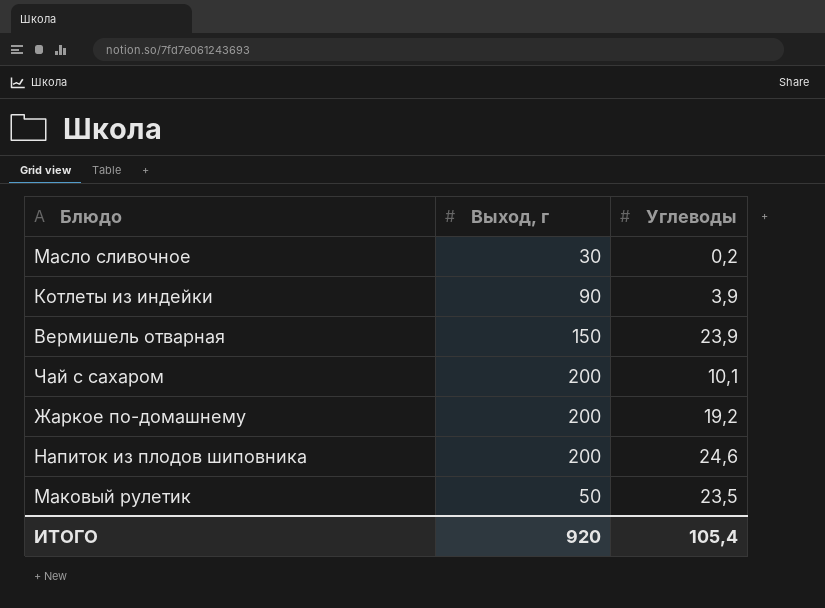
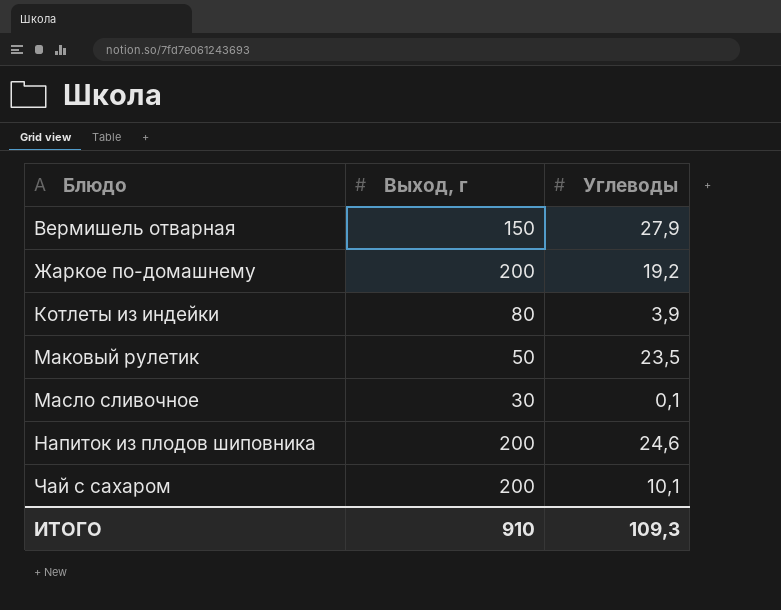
row order: none -> Блюдо ascending
Вермишель отварная | Углеводы: 23,9 -> 27,9
Котлеты из индейки | Выход, г: 90 -> 80
Масло сливочное | Углеводы: 0,2 -> 0,1
ИТОГО | Выход, г: 920 -> 910
ИТОГО | Углеводы: 105,4 -> 109,3

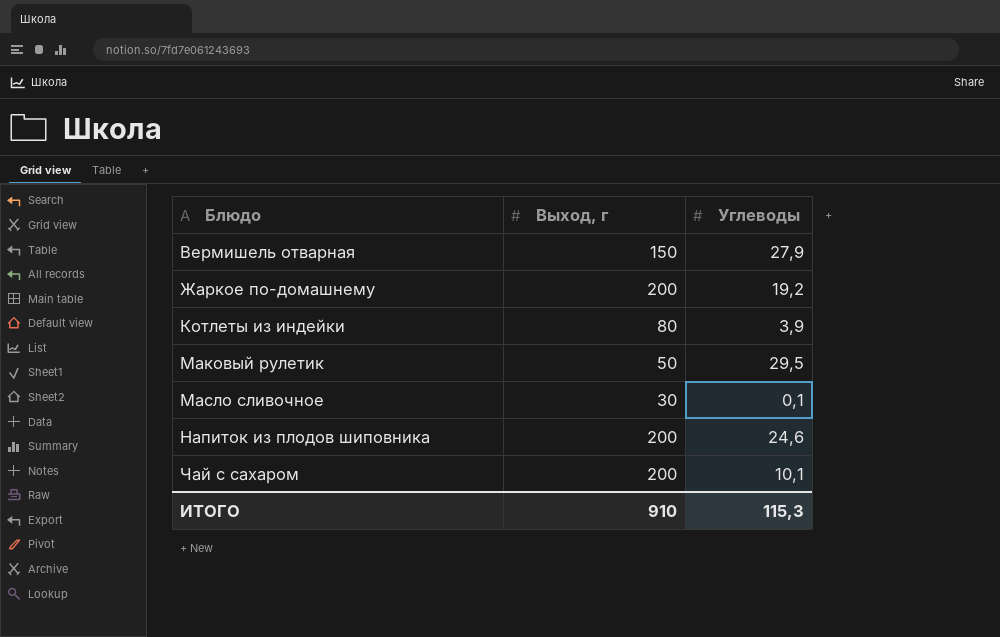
Маковый рулетик | Углеводы: 23,5 -> 29,5
ИТОГО | Углеводы: 109,3 -> 115,3

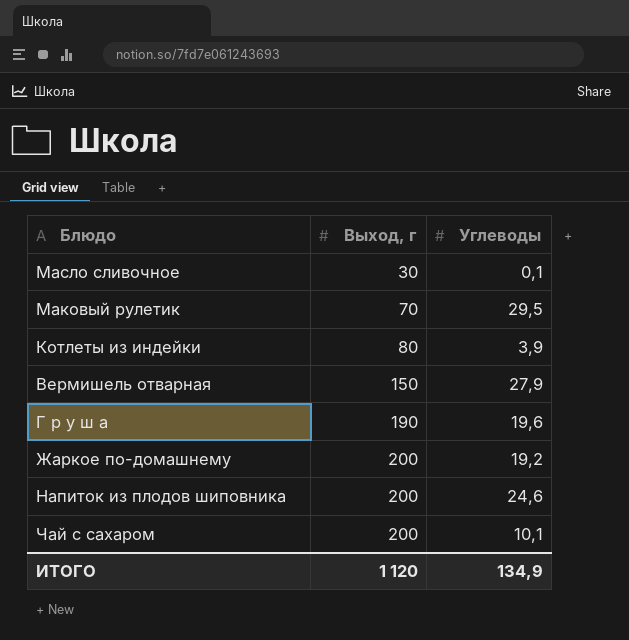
row order: Блюдо ascending -> Выход, г ascending
Маковый рулетик | Выход, г: 50 -> 70
row Г р у ш а: none -> 190 | 19,6
ИТОГО | Выход, г: 910 -> 1 120
ИТОГО | Углеводы: 115,3 -> 134,9

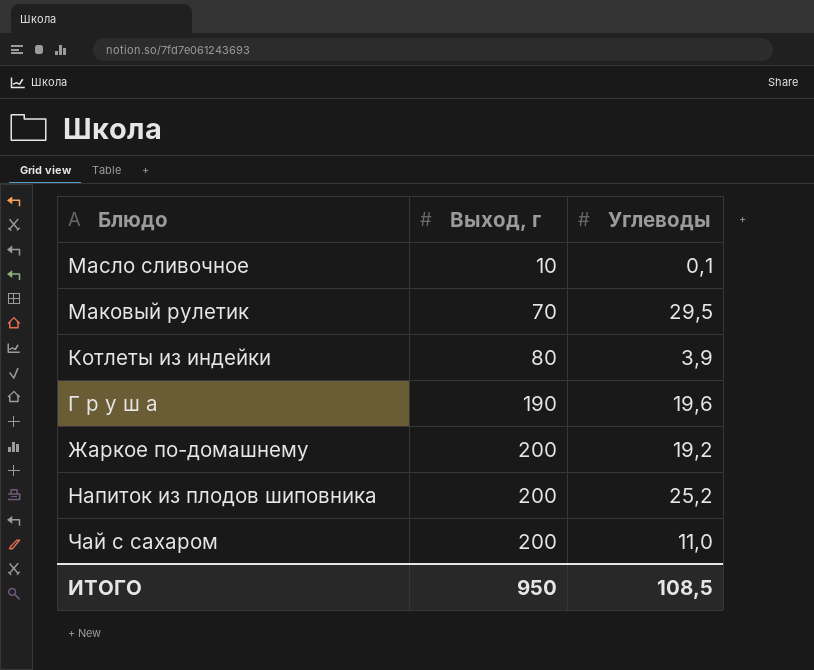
row Вермишель отварная: 150 | 27,9 -> none
Масло сливочное | Выход, г: 30 -> 10
Напиток из плодов шиповника | Углеводы: 24,6 -> 25,2
Чай с сахаром | Углеводы: 10,1 -> 11,0
ИТОГО | Выход, г: 1 120 -> 950
ИТОГО | Углеводы: 134,9 -> 108,5

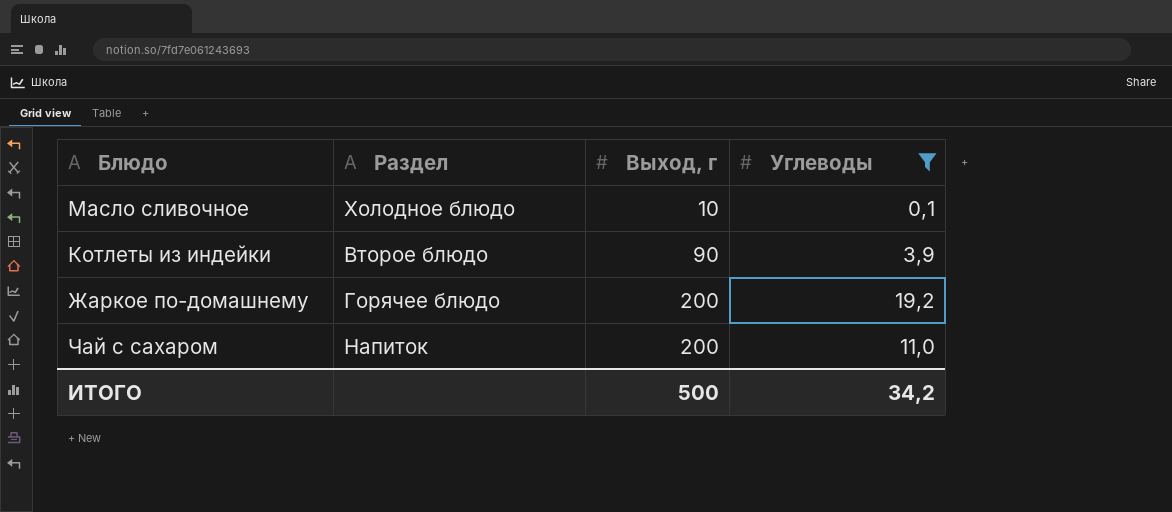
filter: none -> Углеводы <= 19,2
column Раздел | position: none -> 2
Котлеты из индейки | Выход, г: 80 -> 90
ИТОГО | Выход, г: 950 -> 500
ИТОГО | Углеводы: 108,5 -> 34,2

